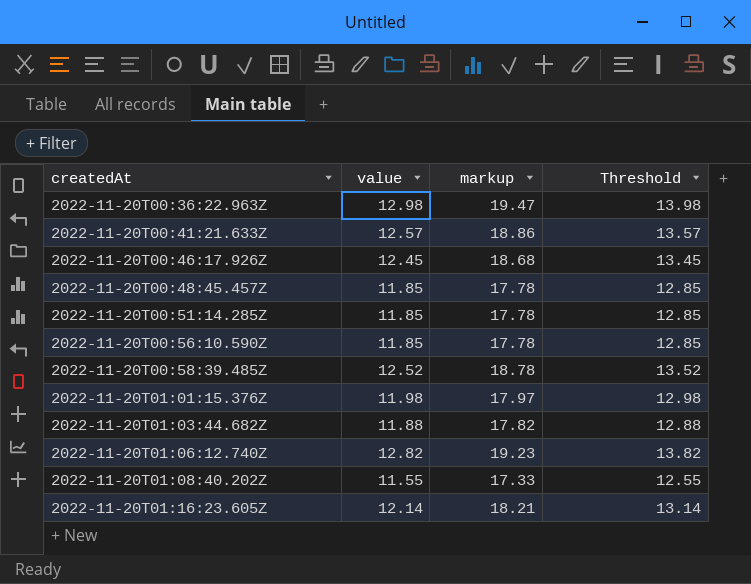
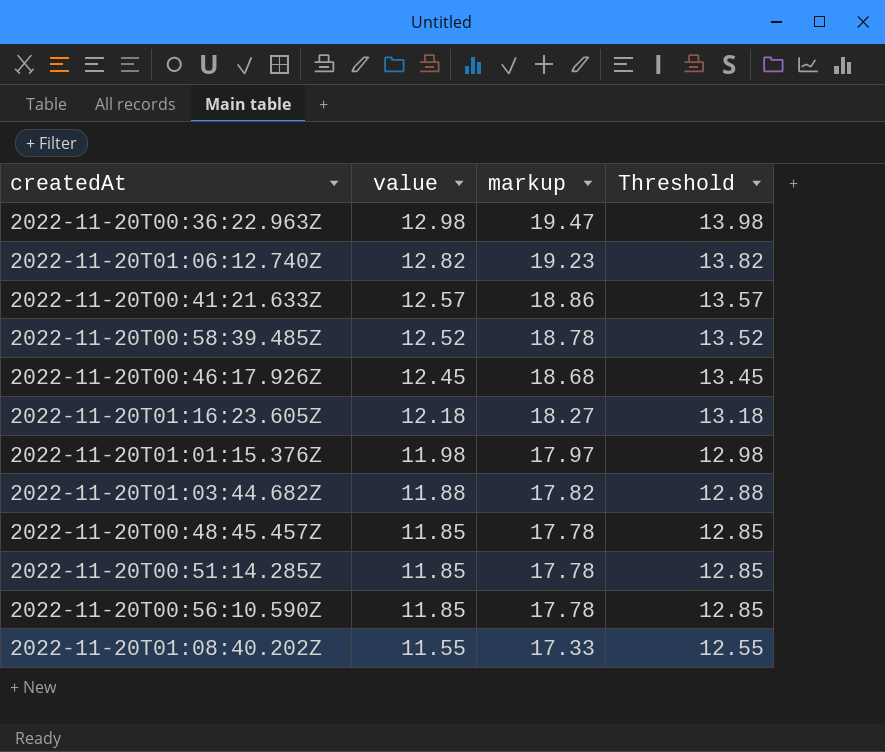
row order: createdAt ascending -> value descending
2022-11-20T01:16:23.605Z | value: 12.14 -> 12.18
2022-11-20T01:16:23.605Z | markup: 18.21 -> 18.27
2022-11-20T01:16:23.605Z | Threshold: 13.14 -> 13.18

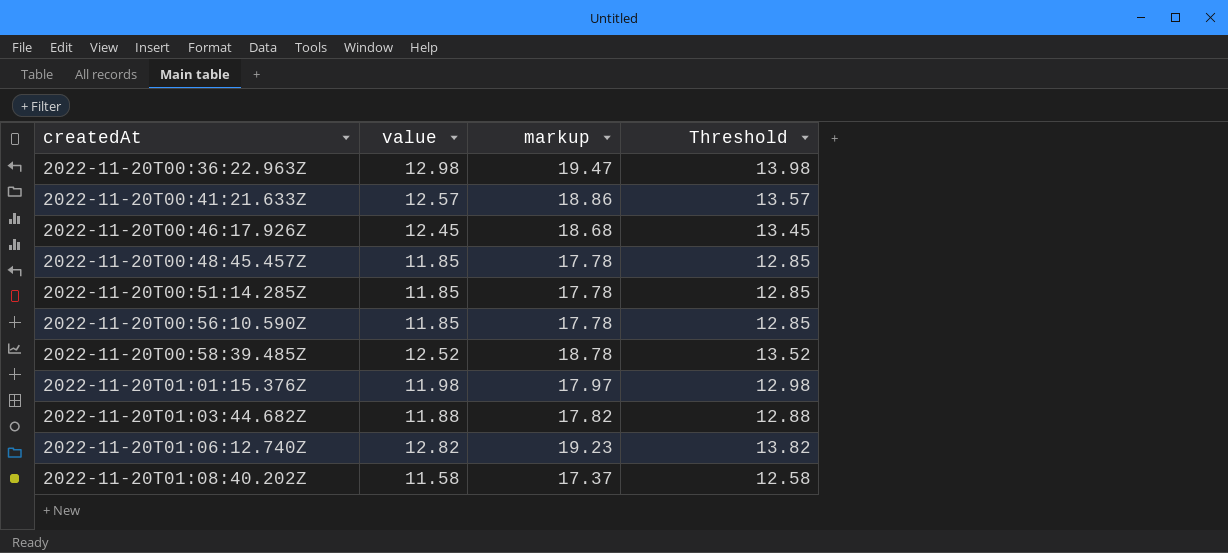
row order: value descending -> createdAt ascending
row 2022-11-20T01:16:23.605Z: 12.18 | 18.27 | 13.18 -> none
2022-11-20T01:08:40.202Z | value: 11.55 -> 11.58
2022-11-20T01:08:40.202Z | markup: 17.33 -> 17.37
2022-11-20T01:08:40.202Z | Threshold: 12.55 -> 12.58

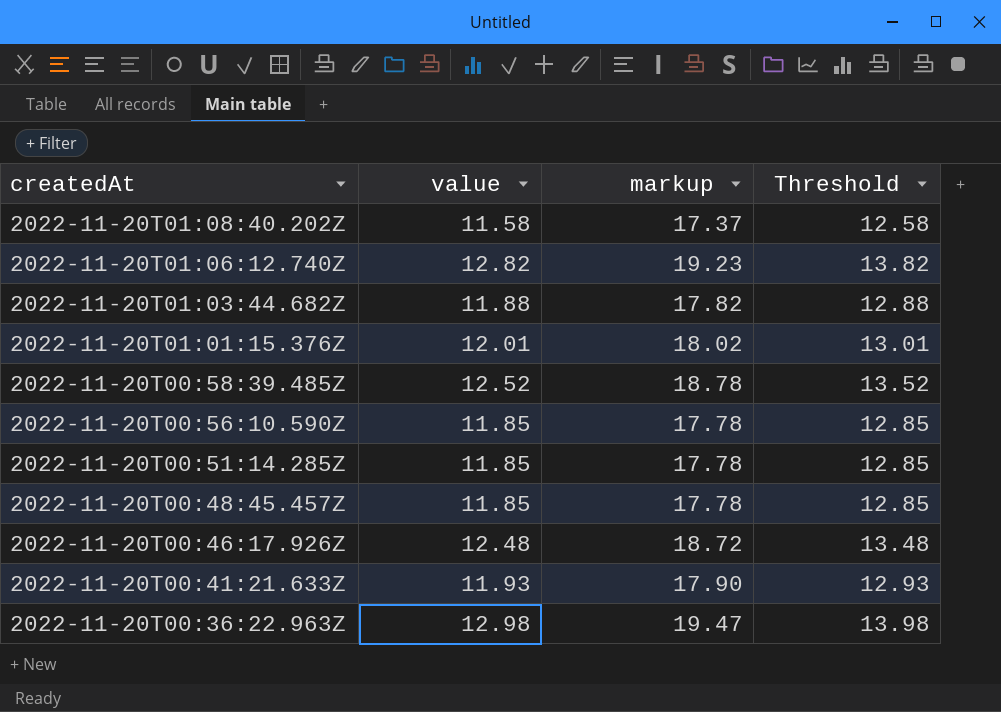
row order: createdAt ascending -> createdAt descending
2022-11-20T01:01:15.376Z | value: 11.98 -> 12.01
2022-11-20T01:01:15.376Z | markup: 17.97 -> 18.02
2022-11-20T01:01:15.376Z | Threshold: 12.98 -> 13.01
2022-11-20T00:46:17.926Z | value: 12.45 -> 12.48
2022-11-20T00:46:17.926Z | markup: 18.68 -> 18.72
2022-11-20T00:46:17.926Z | Threshold: 13.45 -> 13.48
2022-11-20T00:41:21.633Z | value: 12.57 -> 11.93
2022-11-20T00:41:21.633Z | markup: 18.86 -> 17.90
2022-11-20T00:41:21.633Z | Threshold: 13.57 -> 12.93

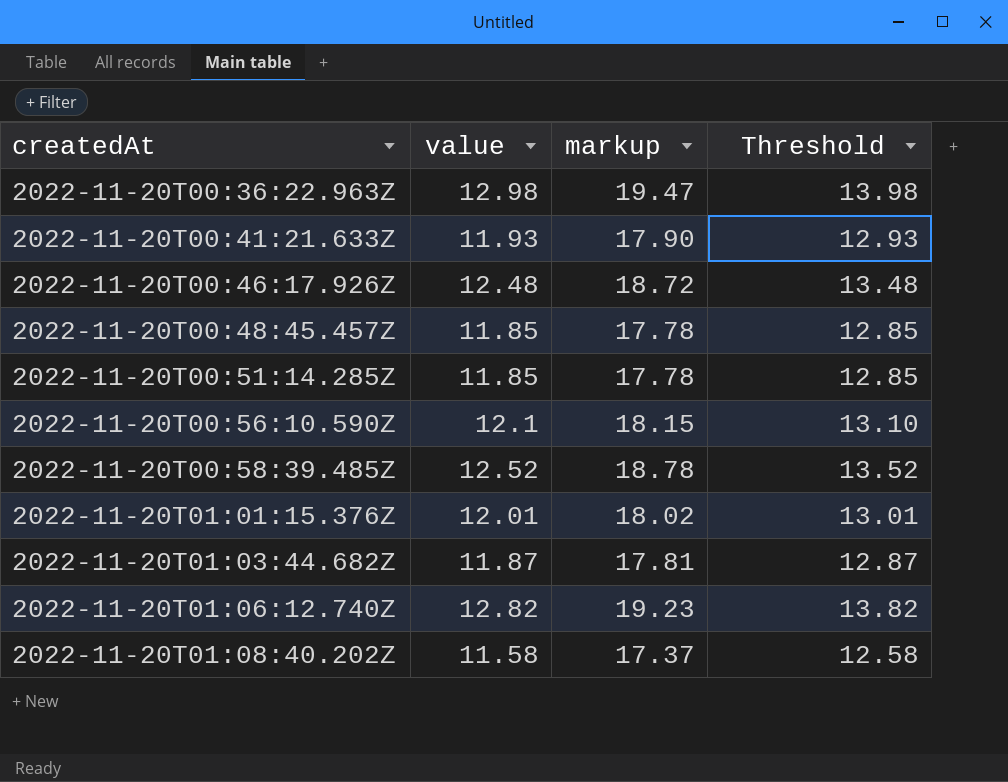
row order: createdAt descending -> createdAt ascending
2022-11-20T00:56:10.590Z | value: 11.85 -> 12.1
2022-11-20T00:56:10.590Z | markup: 17.78 -> 18.15
2022-11-20T00:56:10.590Z | Threshold: 12.85 -> 13.10
2022-11-20T01:03:44.682Z | value: 11.88 -> 11.87
2022-11-20T01:03:44.682Z | markup: 17.82 -> 17.81
2022-11-20T01:03:44.682Z | Threshold: 12.88 -> 12.87

